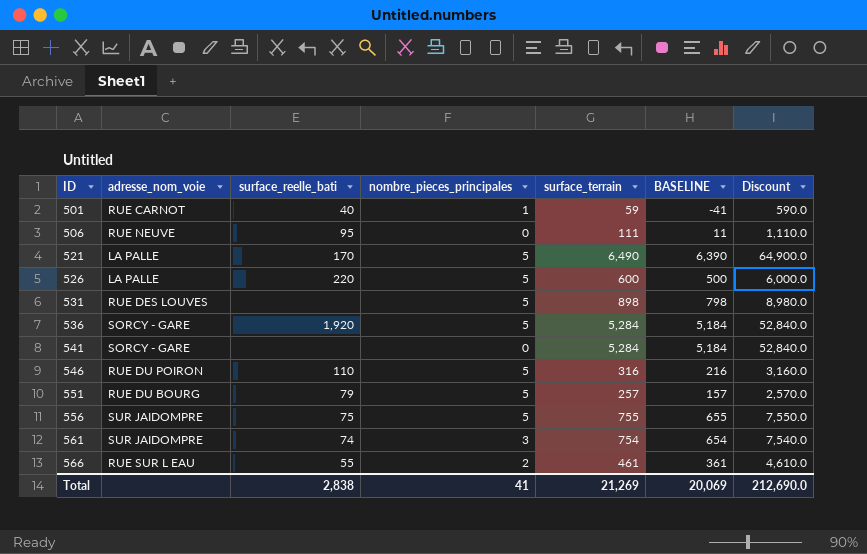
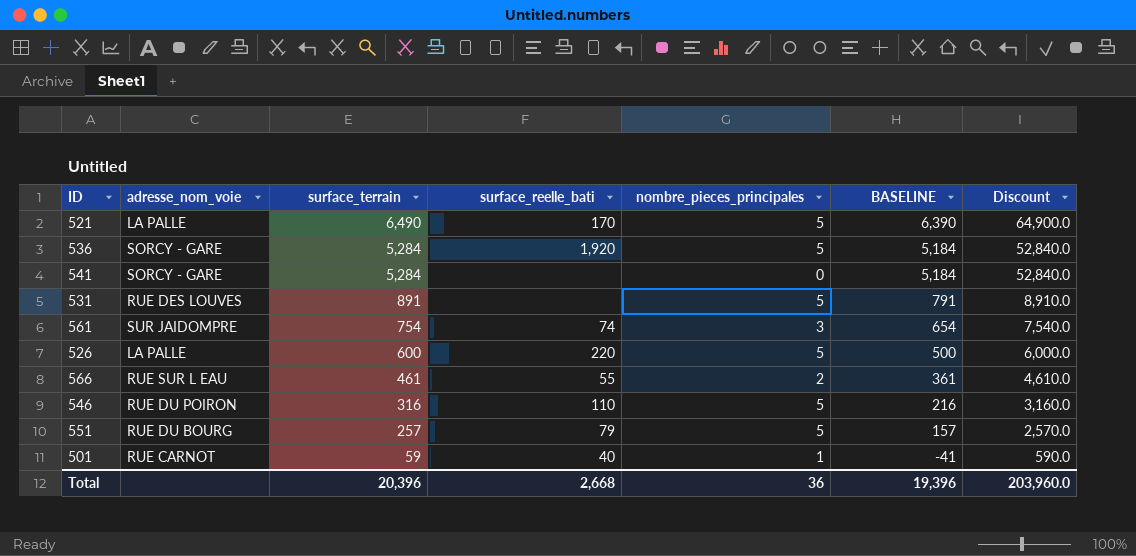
row order: ID ascending -> surface_terrain descending
column surface_terrain | position: 5 -> 3
row 506: RUE NEUVE | 95 | 0 | 111 | 11 | 1,110.0 -> none
row 556: SUR JAIDOMPRE | 75 | 5 | 755 | 655 | 7,550.0 -> none
531 | surface_terrain: 898 -> 891
531 | BASELINE: 798 -> 791
531 | Discount: 8,980.0 -> 8,910.0
Total | surface_terrain: 21,269 -> 20,396
Total | surface_reelle_bati: 2,838 -> 2,668
Total | nombre_pieces_principales: 41 -> 36
Total | BASELINE: 20,069 -> 19,396
Total | Discount: 212,690.0 -> 203,960.0

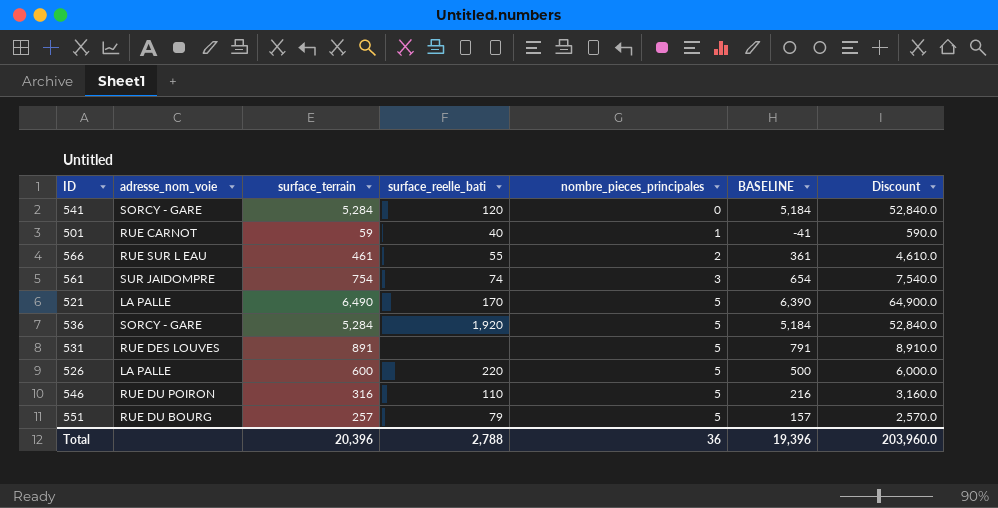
row order: surface_terrain descending -> nombre_pieces_principales ascending
541 | surface_reelle_bati: none -> 120
Total | surface_reelle_bati: 2,668 -> 2,788

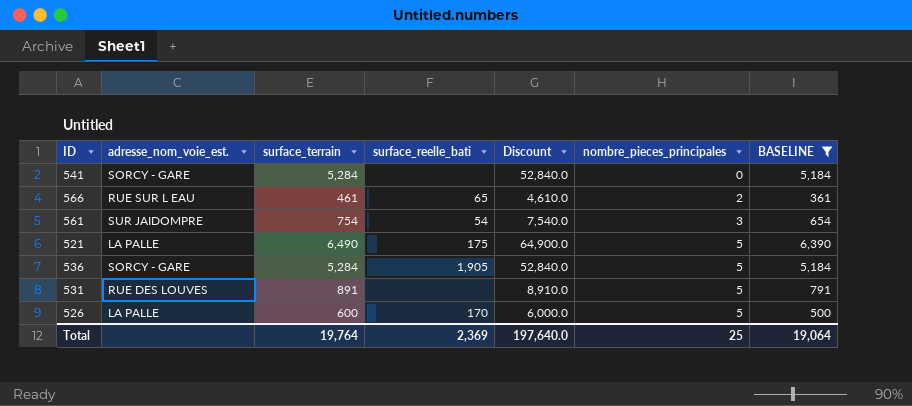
filter: none -> BASELINE >= 361
column name: adresse_nom_voie -> adresse_nom_voie_est.
column Discount | position: 7 -> 5
541 | surface_reelle_bati: 120 -> none
566 | surface_reelle_bati: 55 -> 65
561 | surface_reelle_bati: 74 -> 54
521 | surface_reelle_bati: 170 -> 175
536 | surface_reelle_bati: 1,920 -> 1,905
526 | surface_reelle_bati: 220 -> 170
Total | surface_terrain: 20,396 -> 19,764
Total | surface_reelle_bati: 2,788 -> 2,369
Total | Discount: 203,960.0 -> 197,640.0
Total | nombre_pieces_principales: 36 -> 25
Total | BASELINE: 19,396 -> 19,064

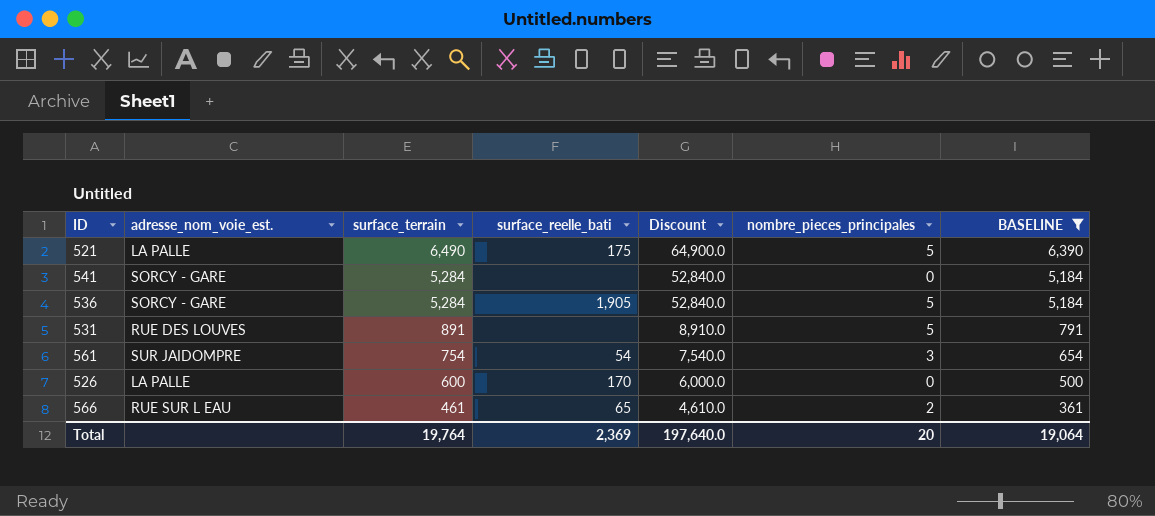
row order: nombre_pieces_principales ascending -> surface_terrain descending
526 | nombre_pieces_principales: 5 -> 0
Total | nombre_pieces_principales: 25 -> 20

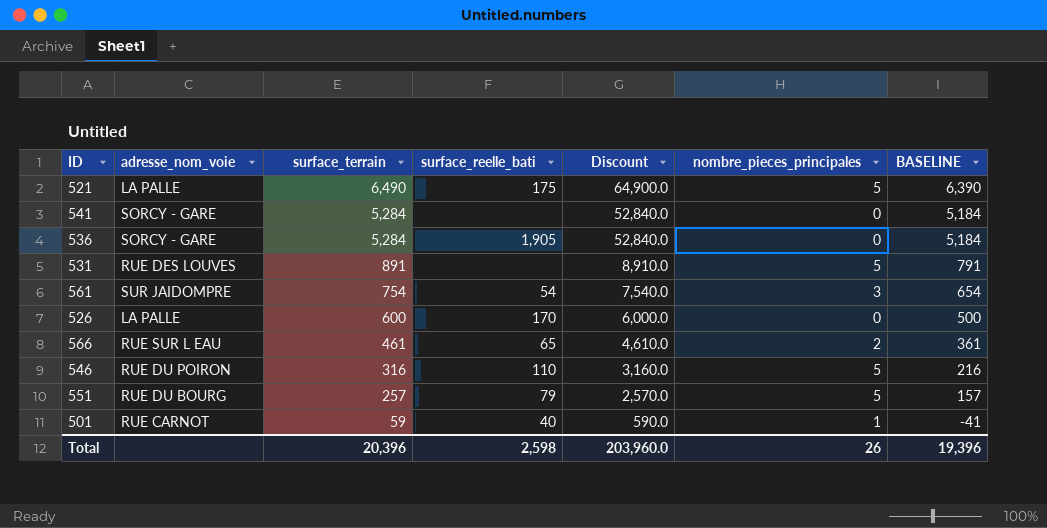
filter: BASELINE >= 361 -> none
column name: adresse_nom_voie_est. -> adresse_nom_voie
536 | nombre_pieces_principales: 5 -> 0
Total | surface_terrain: 19,764 -> 20,396
Total | surface_reelle_bati: 2,369 -> 2,598
Total | Discount: 197,640.0 -> 203,960.0
Total | nombre_pieces_principales: 20 -> 26
Total | BASELINE: 19,064 -> 19,396

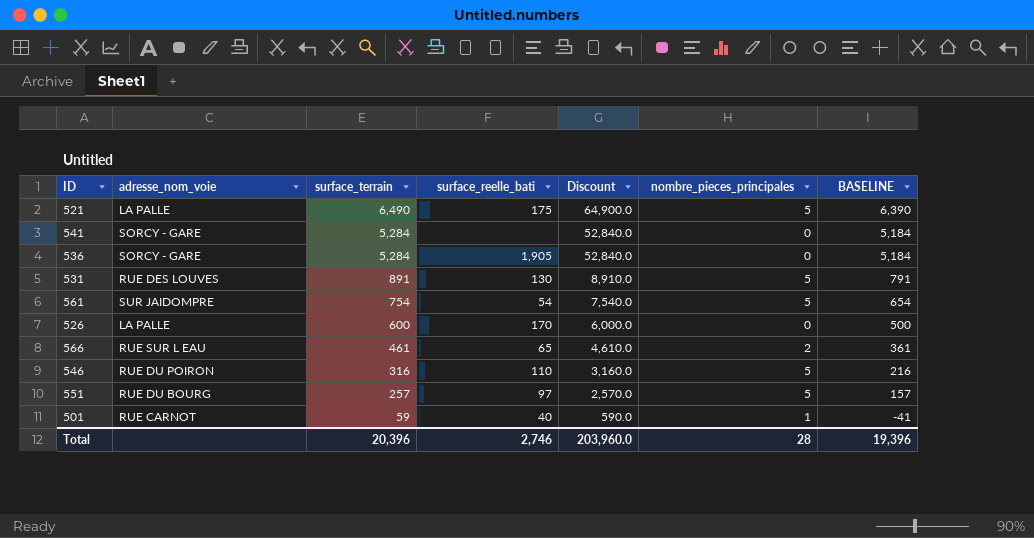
531 | surface_reelle_bati: none -> 130
561 | nombre_pieces_principales: 3 -> 5
551 | surface_reelle_bati: 79 -> 97
Total | surface_reelle_bati: 2,598 -> 2,746
Total | nombre_pieces_principales: 26 -> 28

